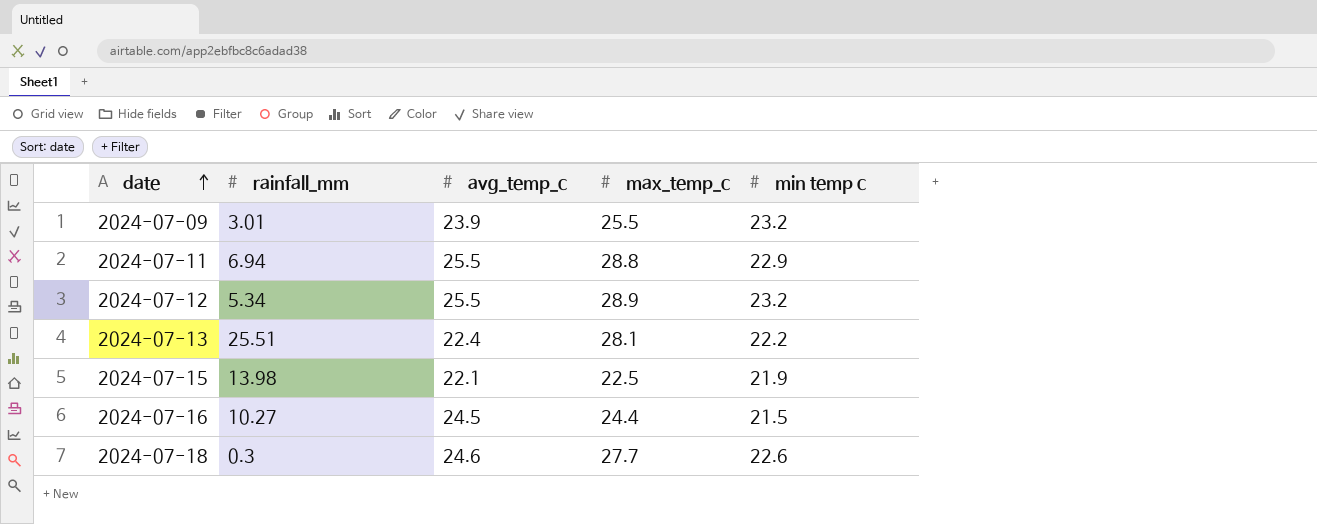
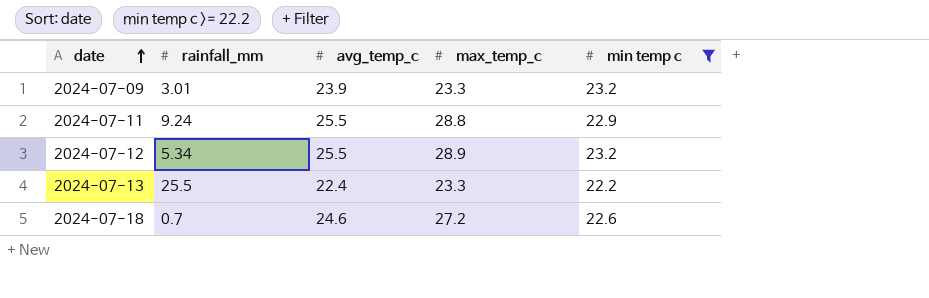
filter: none -> min temp c >= 22.2
2024-07-09 | max_temp_c: 25.5 -> 23.3
2024-07-11 | rainfall_mm: 6.94 -> 9.24
2024-07-13 | rainfall_mm: 25.51 -> 25.5
2024-07-13 | max_temp_c: 28.1 -> 23.3
2024-07-18 | rainfall_mm: 0.3 -> 0.7
2024-07-18 | max_temp_c: 27.7 -> 27.2

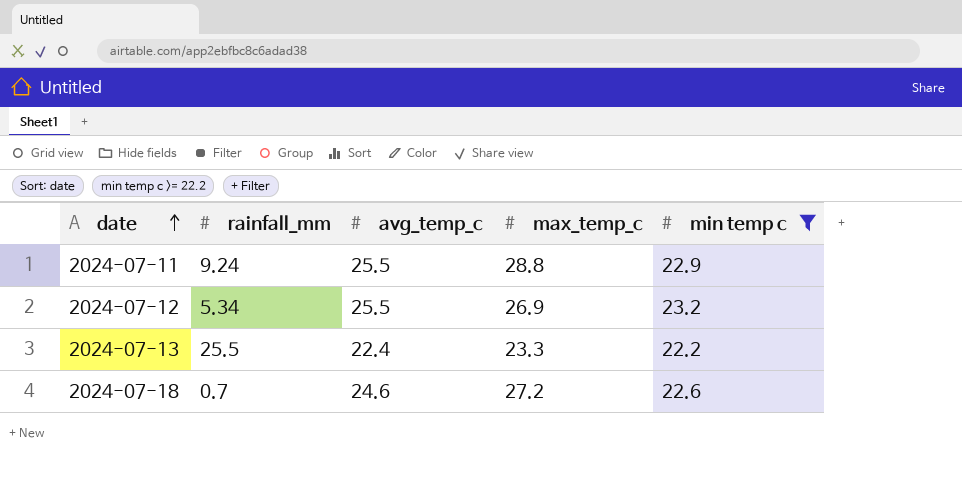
row 2024-07-09: 3.01 | 23.9 | 23.3 | 23.2 -> none
2024-07-12 | max_temp_c: 28.9 -> 26.9

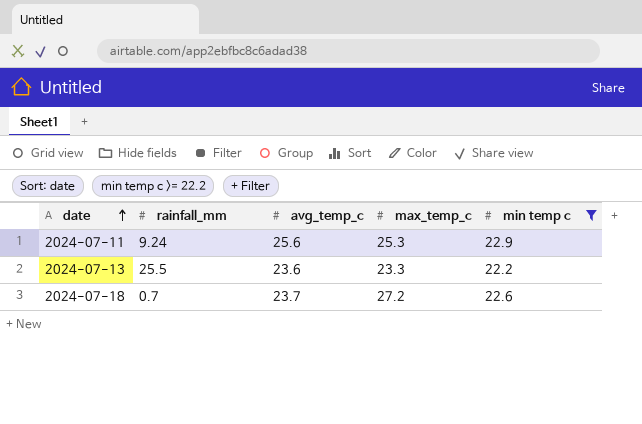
row 2024-07-12: 5.34 | 25.5 | 26.9 | 23.2 -> none
2024-07-11 | avg_temp_c: 25.5 -> 25.6
2024-07-11 | max_temp_c: 28.8 -> 25.3
2024-07-13 | avg_temp_c: 22.4 -> 23.6
2024-07-18 | avg_temp_c: 24.6 -> 23.7

